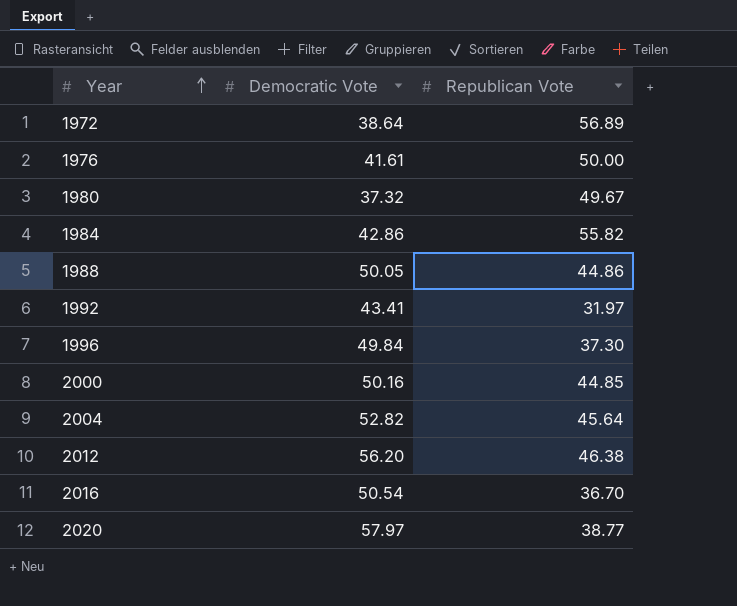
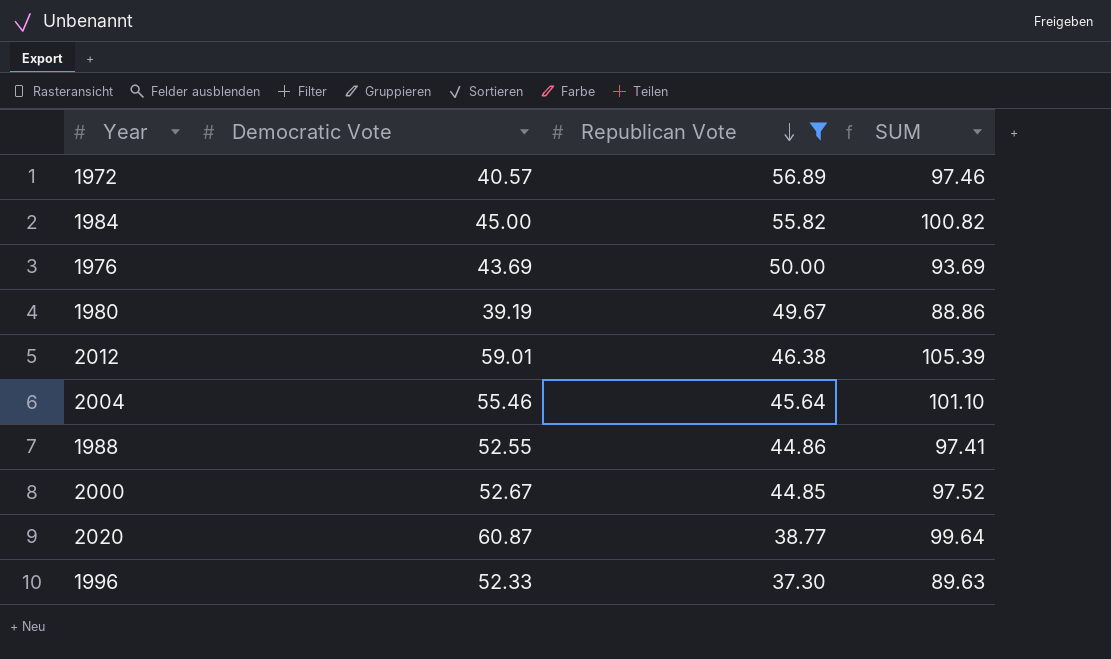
filter: none -> Republican Vote >= 37.30
row order: Year ascending -> Republican Vote descending
column SUM | formula: none -> [Democratic Vote] + [Republican Vote]
1972 | Democratic Vote: 38.64 -> 40.57
1984 | Democratic Vote: 42.86 -> 45.00
1976 | Democratic Vote: 41.61 -> 43.69
1980 | Democratic Vote: 37.32 -> 39.19
2012 | Democratic Vote: 56.20 -> 59.01
2004 | Democratic Vote: 52.82 -> 55.46
1988 | Democratic Vote: 50.05 -> 52.55
2000 | Democratic Vote: 50.16 -> 52.67
2020 | Democratic Vote: 57.97 -> 60.87
1996 | Democratic Vote: 49.84 -> 52.33

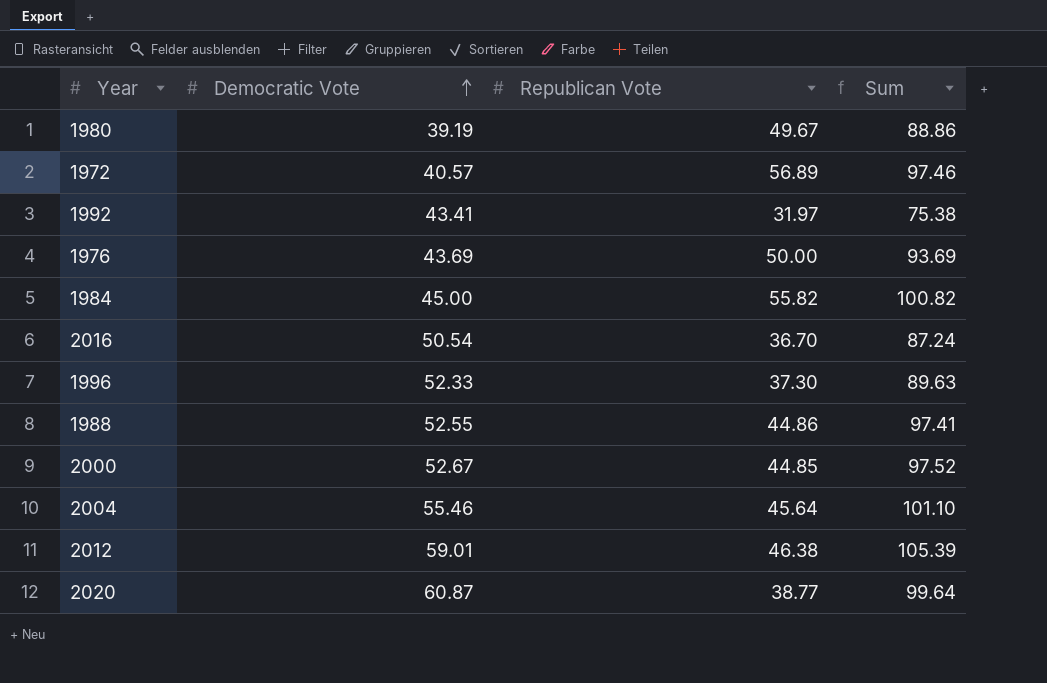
filter: Republican Vote >= 37.30 -> none
row order: Republican Vote descending -> Democratic Vote ascending
column name: SUM -> Sum

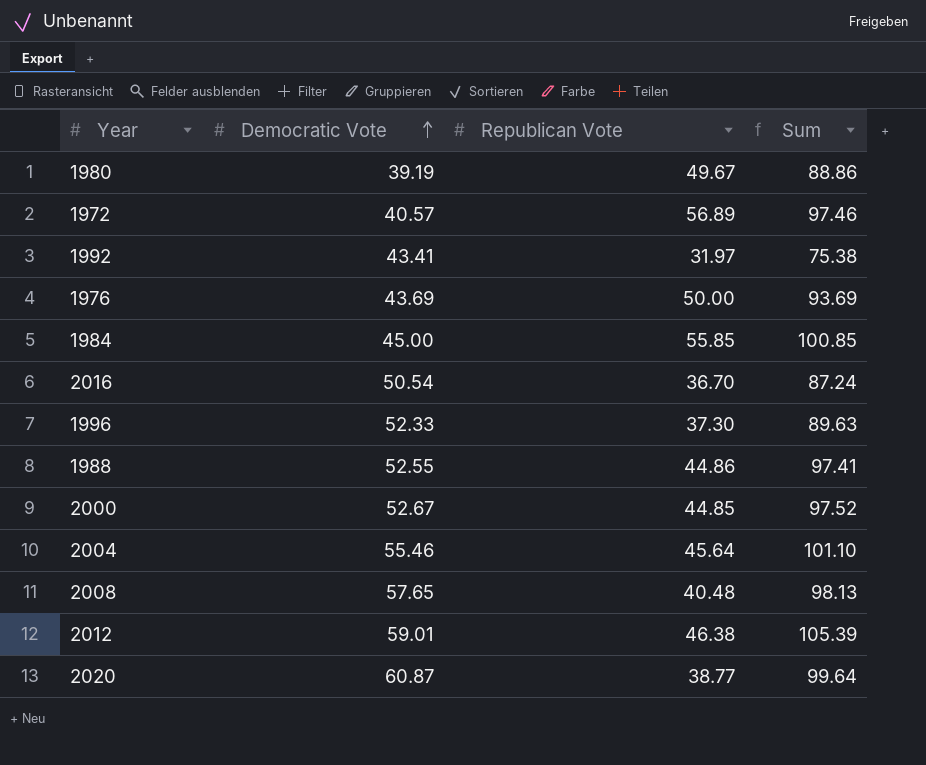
1984 | Republican Vote: 55.82 -> 55.85
1984 | Sum: 100.82 -> 100.85
row 2008: none -> 57.65 | 40.48 | 98.13

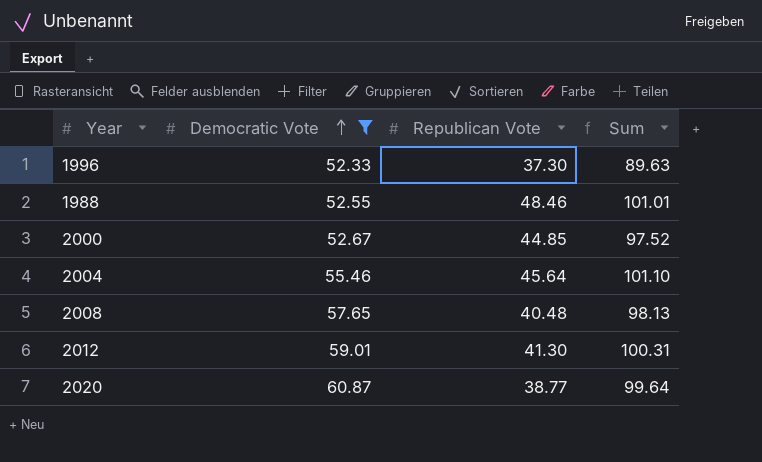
filter: none -> Democratic Vote >= 52.33
1988 | Republican Vote: 44.86 -> 48.46
1988 | Sum: 97.41 -> 101.01
2012 | Republican Vote: 46.38 -> 41.30
2012 | Sum: 105.39 -> 100.31

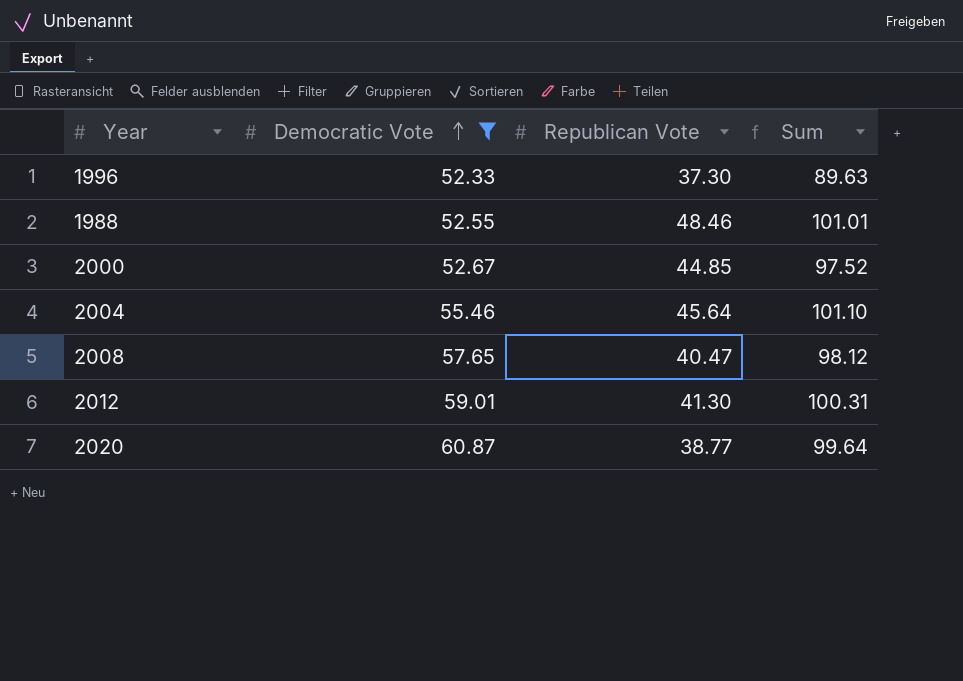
2008 | Republican Vote: 40.48 -> 40.47
2008 | Sum: 98.13 -> 98.12

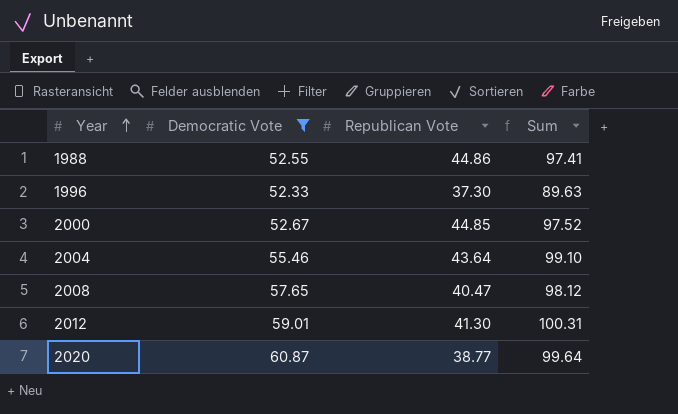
row order: Democratic Vote ascending -> Year ascending
1988 | Republican Vote: 48.46 -> 44.86
1988 | Sum: 101.01 -> 97.41
2004 | Republican Vote: 45.64 -> 43.64
2004 | Sum: 101.10 -> 99.10

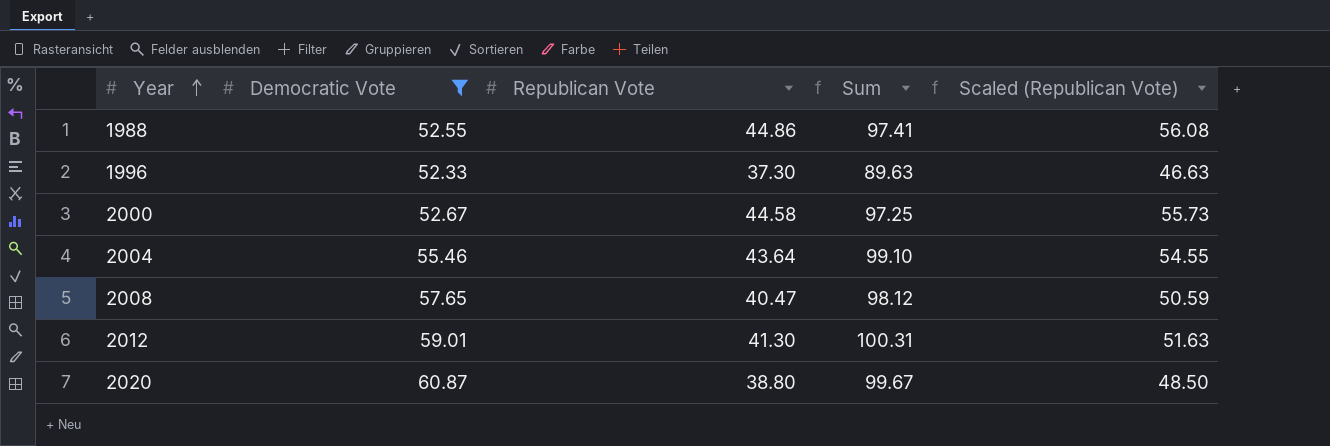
column Scaled (Republican Vote) | formula: none -> [Republican Vote] * 1.25
2000 | Republican Vote: 44.85 -> 44.58
2000 | Sum: 97.52 -> 97.25
2020 | Republican Vote: 38.77 -> 38.80
2020 | Sum: 99.64 -> 99.67

